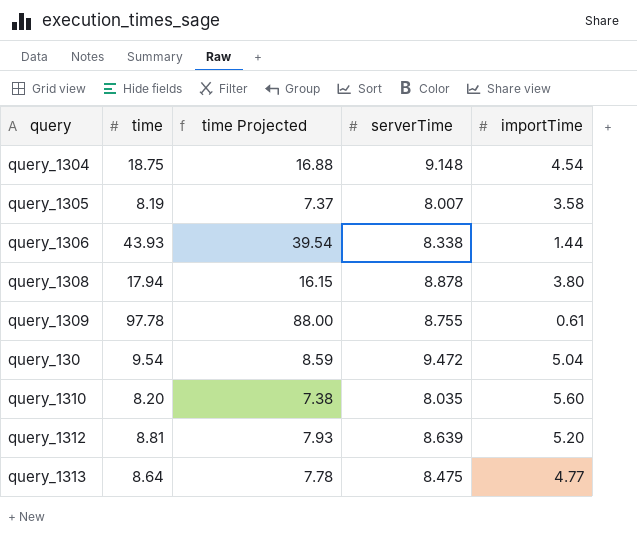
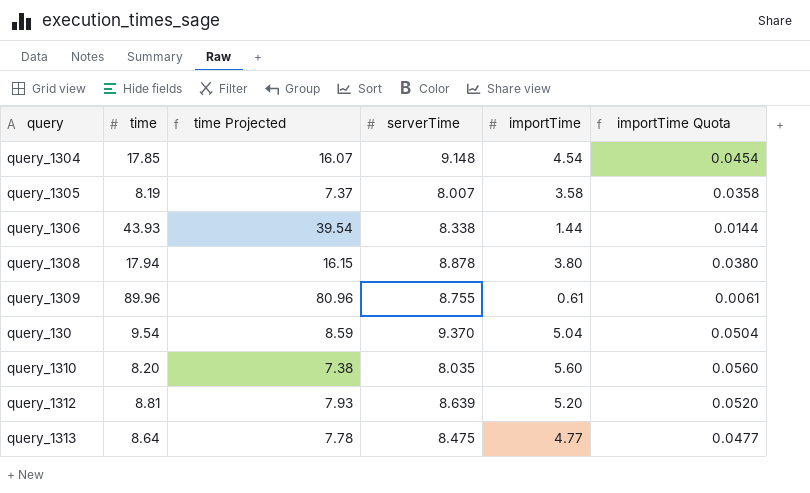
column importTime Quota | formula: none -> [importTime] * 0.01
query_1304 | time: 18.75 -> 17.85
query_1304 | time Projected: 16.88 -> 16.07
query_1309 | time: 97.78 -> 89.96
query_1309 | time Projected: 88.00 -> 80.96
query_130 | serverTime: 9.472 -> 9.370

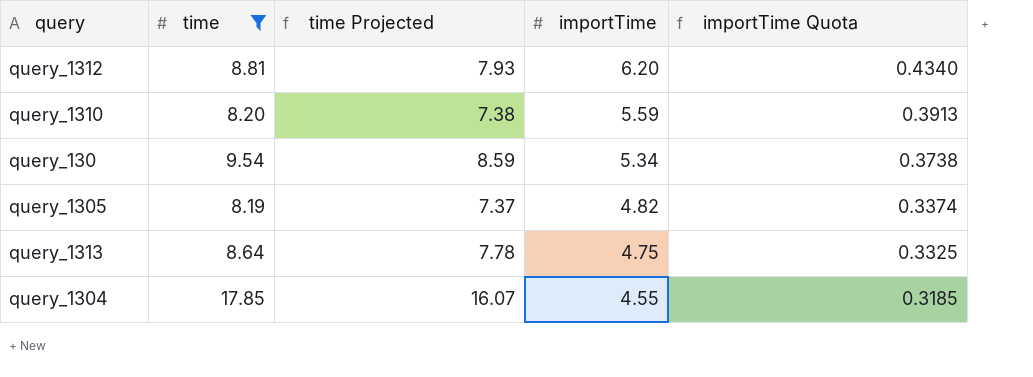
filter: none -> time <= 17.85
row order: none -> importTime descending
column serverTime | position: 4 -> none
column importTime Quota | formula: [importTime] * 0.01 -> [importTime] * 0.07
query_1312 | importTime: 5.20 -> 6.20
query_1310 | importTime: 5.60 -> 5.59
query_130 | importTime: 5.04 -> 5.34
query_1305 | importTime: 3.58 -> 4.82
query_1313 | importTime: 4.77 -> 4.75
query_1304 | importTime: 4.54 -> 4.55

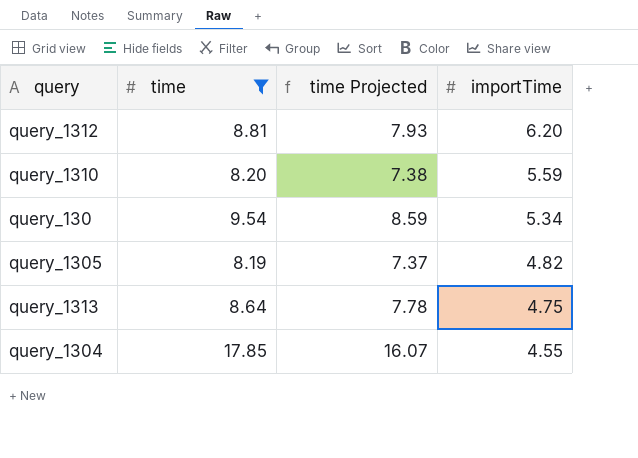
column importTime Quota | formula: [importTime] * 0.07 -> none

